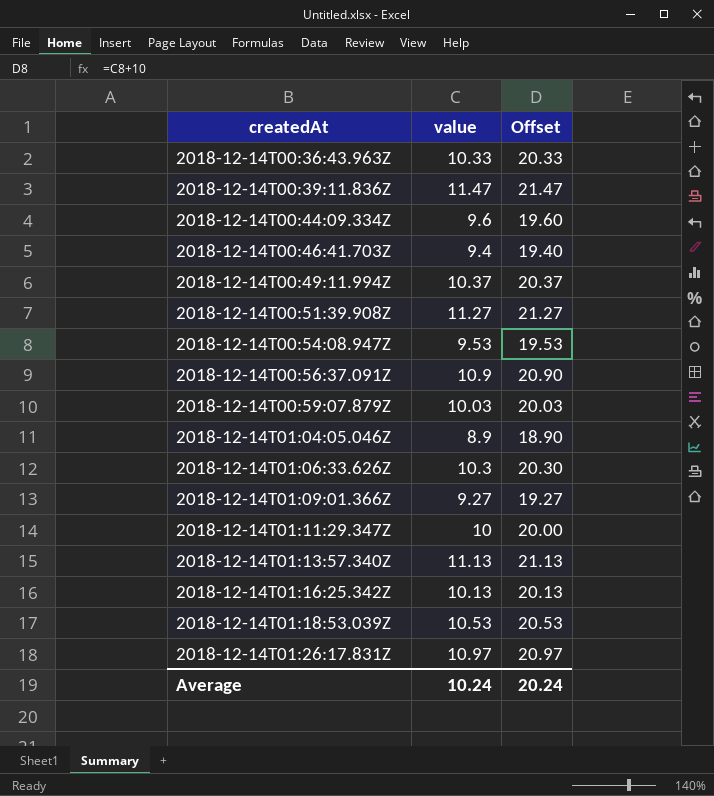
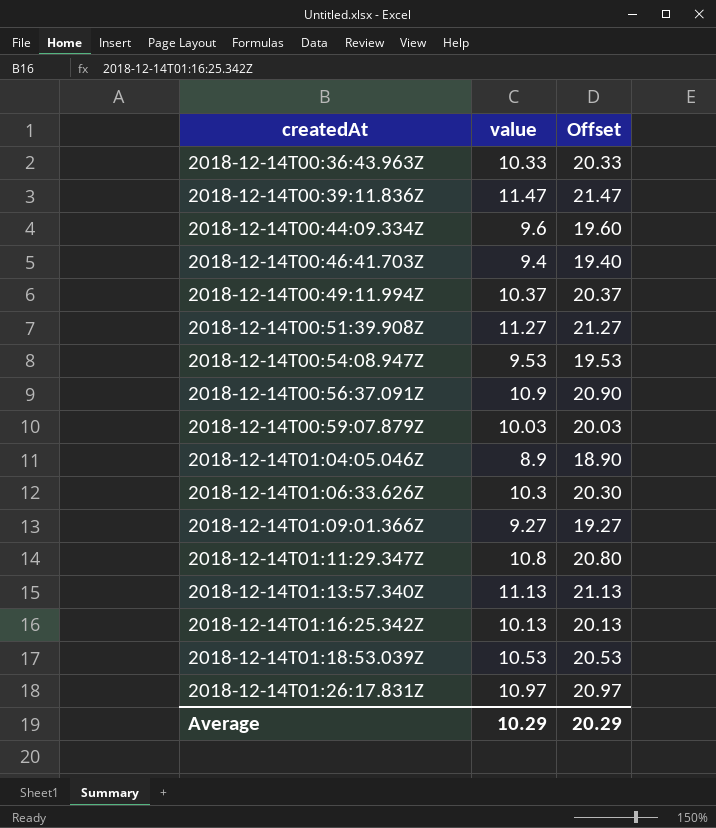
2018-12-14T01:11:29.347Z | value: 10 -> 10.8
2018-12-14T01:11:29.347Z | Offset: 20.00 -> 20.80
Average | value: 10.24 -> 10.29
Average | Offset: 20.24 -> 20.29

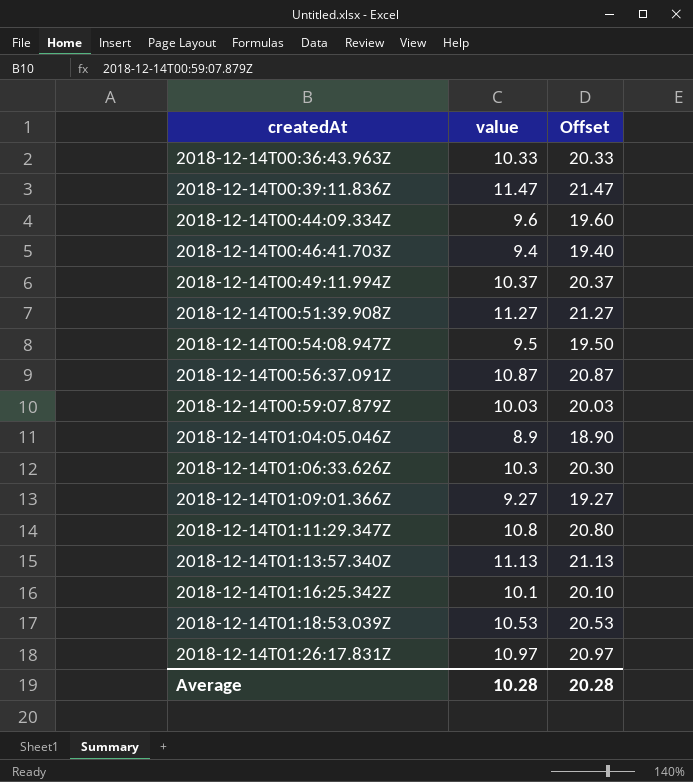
2018-12-14T00:54:08.947Z | value: 9.53 -> 9.5
2018-12-14T00:54:08.947Z | Offset: 19.53 -> 19.50
2018-12-14T00:56:37.091Z | value: 10.9 -> 10.87
2018-12-14T00:56:37.091Z | Offset: 20.90 -> 20.87
2018-12-14T01:16:25.342Z | value: 10.13 -> 10.1
2018-12-14T01:16:25.342Z | Offset: 20.13 -> 20.10
Average | value: 10.29 -> 10.28
Average | Offset: 20.29 -> 20.28

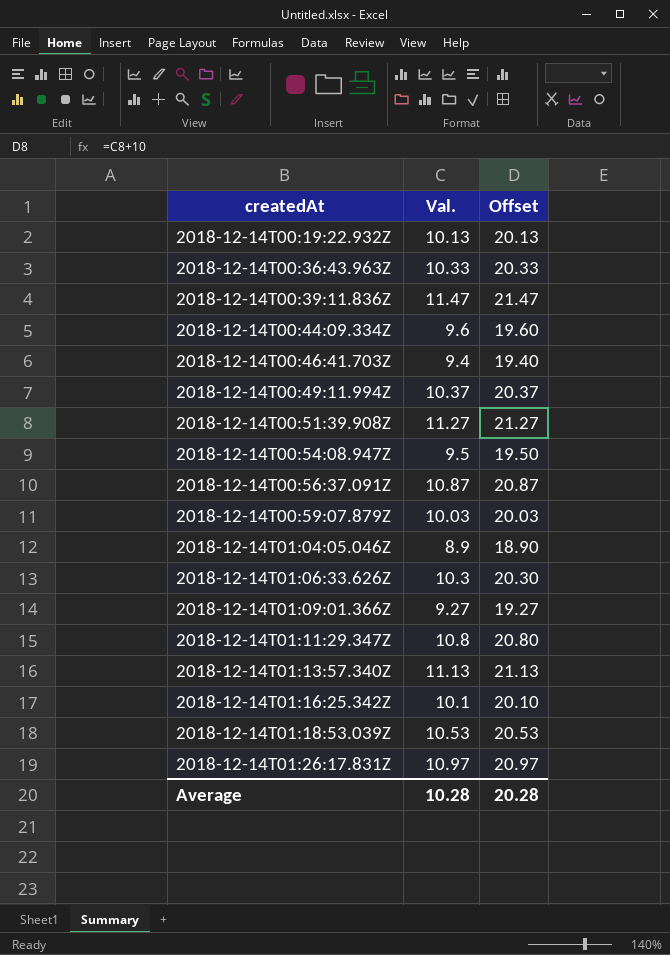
column name: value -> Val.
row 2018-12-14T00:19:22.932Z: none -> 10.13 | 20.13

